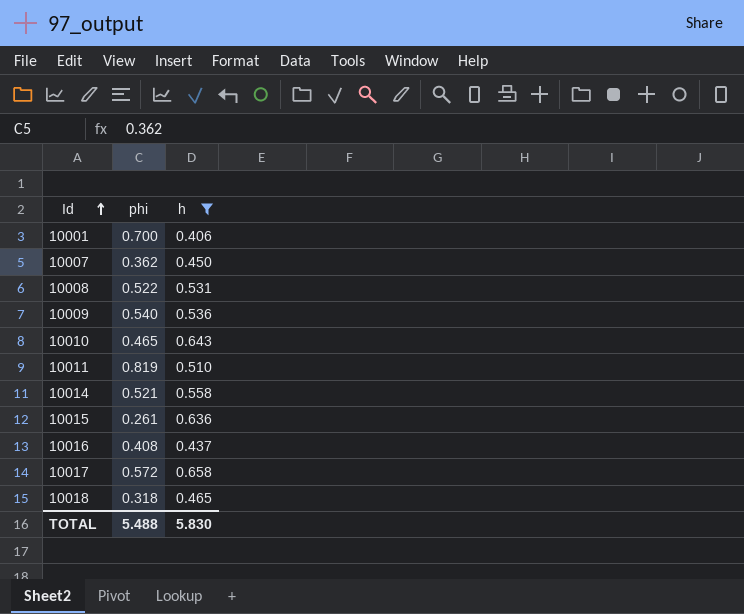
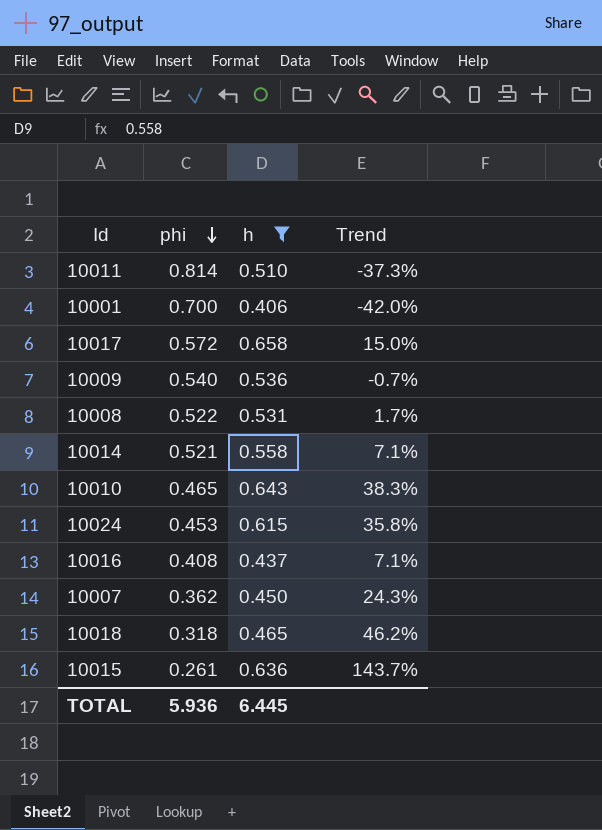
row order: Id ascending -> phi descending
column Trend | formula: none -> ([h] - [phi]) / [phi]
10011 | phi: 0.819 -> 0.814
row 10024: none -> 0.453 | 0.615 | 35.8%
TOTAL | phi: 5.488 -> 5.936
TOTAL | h: 5.830 -> 6.445

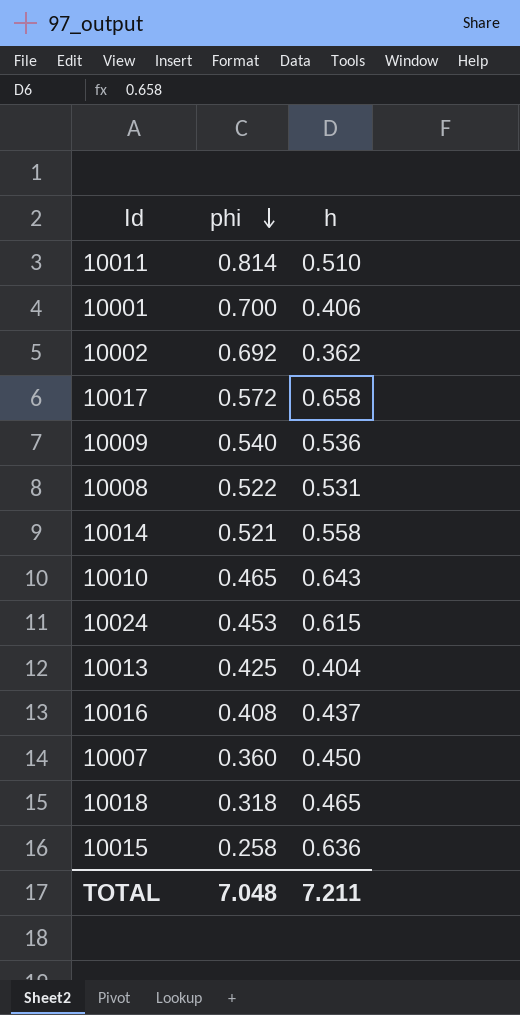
filter: h >= 0.406 -> none
column Trend | formula: ([h] - [phi]) / [phi] -> none
10007 | phi: 0.362 -> 0.360
10015 | phi: 0.261 -> 0.258
TOTAL | phi: 5.936 -> 7.048
TOTAL | h: 6.445 -> 7.211

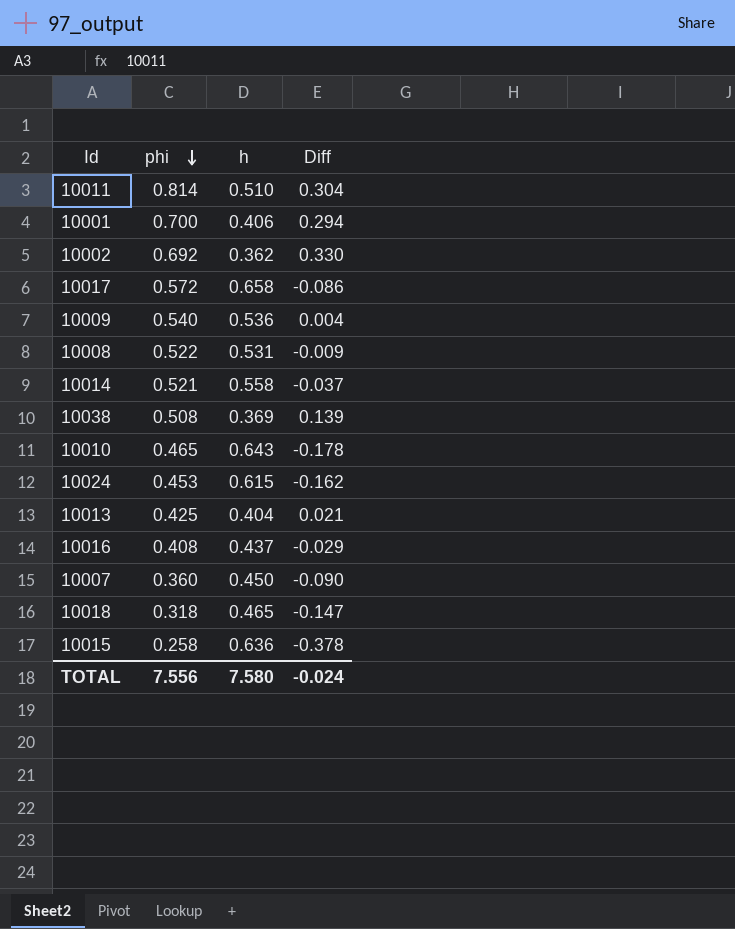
column Diff | formula: none -> [phi] - [h]
row 10038: none -> 0.508 | 0.369 | 0.139
TOTAL | phi: 7.048 -> 7.556
TOTAL | h: 7.211 -> 7.580

